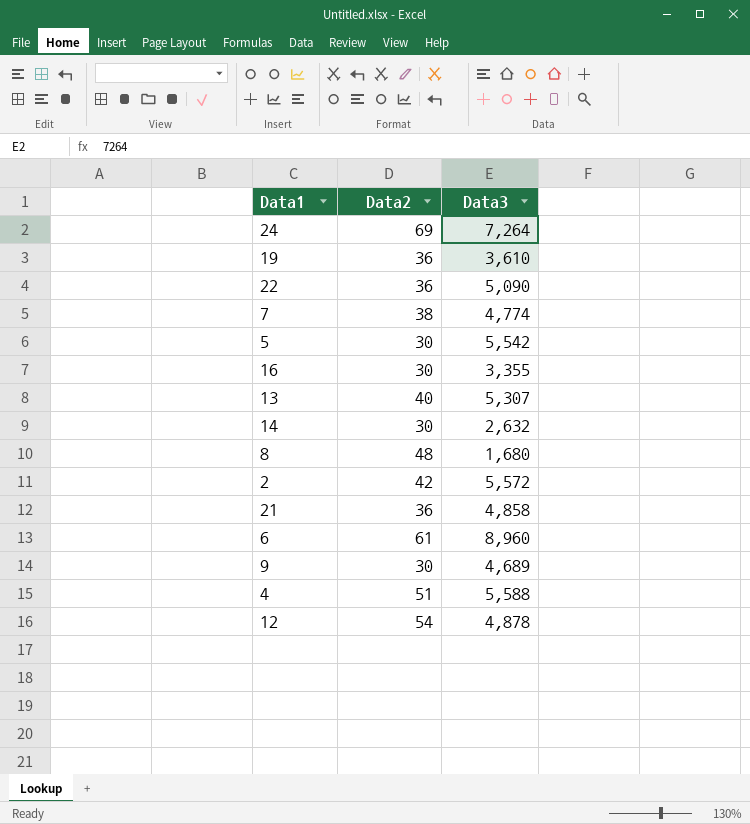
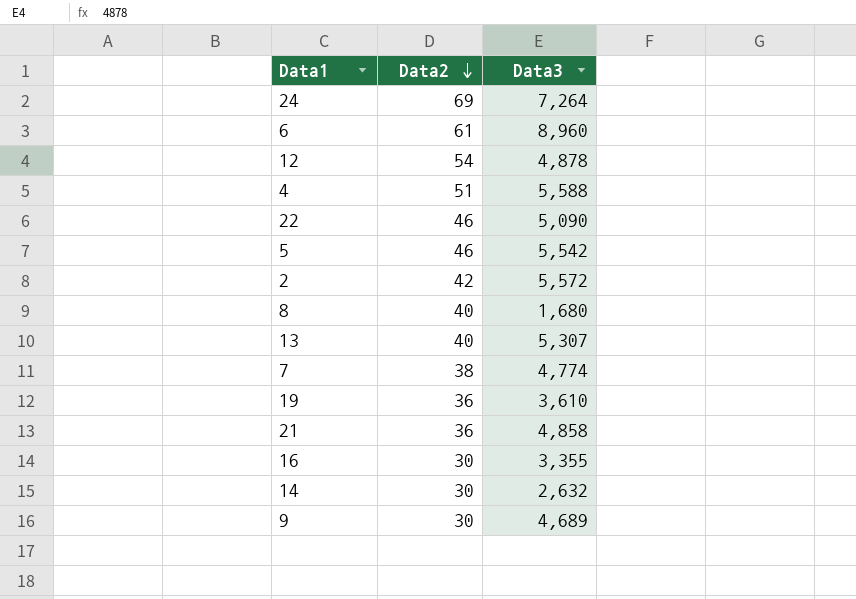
row order: none -> Data2 descending
22 | Data2: 36 -> 46
5 | Data2: 30 -> 46
8 | Data2: 48 -> 40

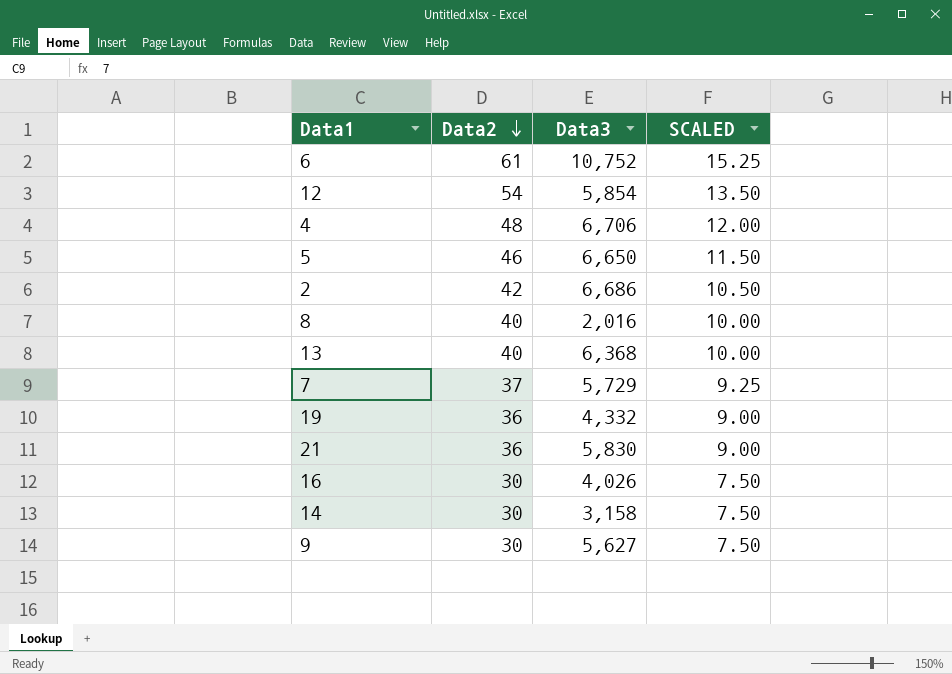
column SCALED | formula: none -> [Data2] * 0.25
row 24: 69 | 7,264 -> none
row 22: 46 | 5,090 -> none
6 | Data3: 8,960 -> 10,752
12 | Data3: 4,878 -> 5,854
4 | Data2: 51 -> 48
4 | Data3: 5,588 -> 6,706
5 | Data3: 5,542 -> 6,650
2 | Data3: 5,572 -> 6,686
8 | Data3: 1,680 -> 2,016
13 | Data3: 5,307 -> 6,368
7 | Data2: 38 -> 37
7 | Data3: 4,774 -> 5,729
19 | Data3: 3,610 -> 4,332
21 | Data3: 4,858 -> 5,830
16 | Data3: 3,355 -> 4,026
14 | Data3: 2,632 -> 3,158
9 | Data3: 4,689 -> 5,627

